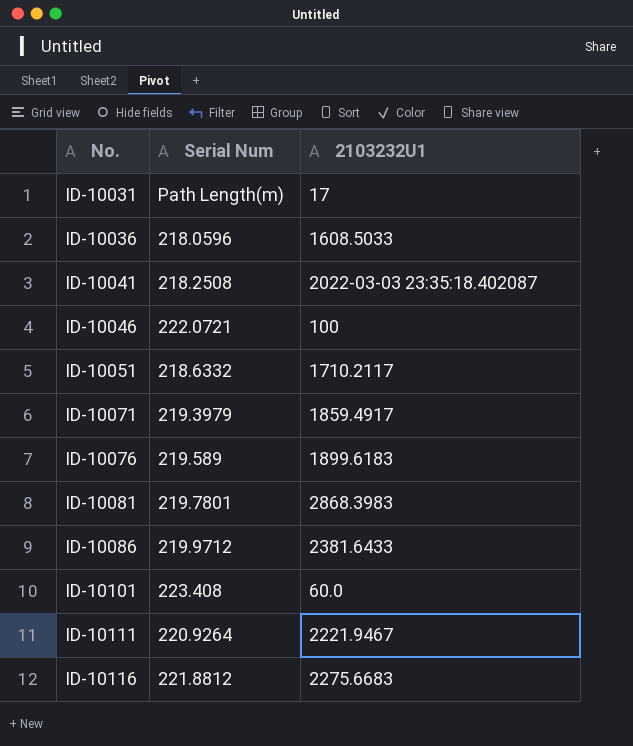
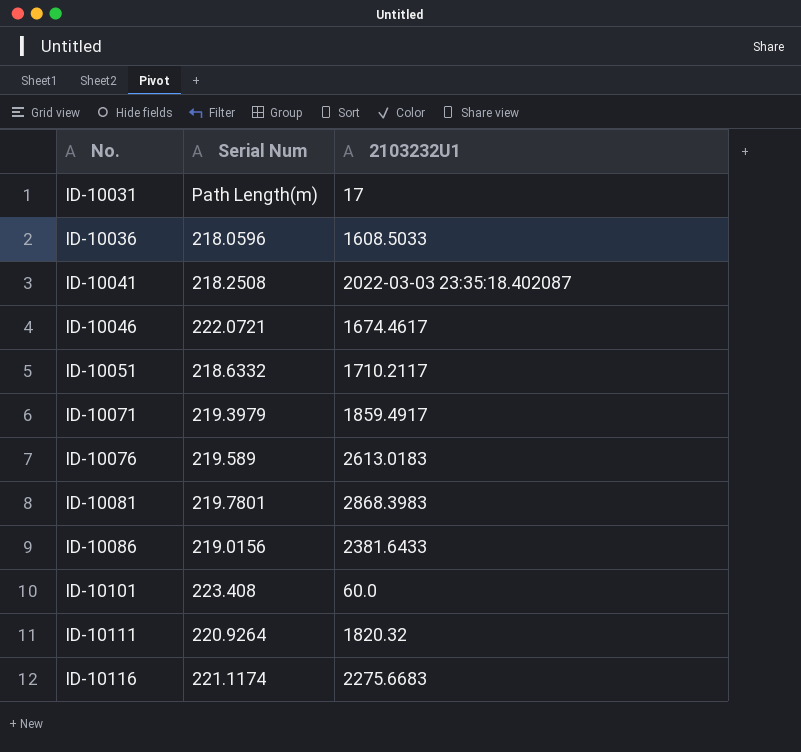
ID-10046 | 2103232U1: 100 -> 1674.4617
ID-10076 | 2103232U1: 1899.6183 -> 2613.0183
ID-10086 | Serial Num: 219.9712 -> 219.0156
ID-10111 | 2103232U1: 2221.9467 -> 1820.32
ID-10116 | Serial Num: 221.8812 -> 221.1174

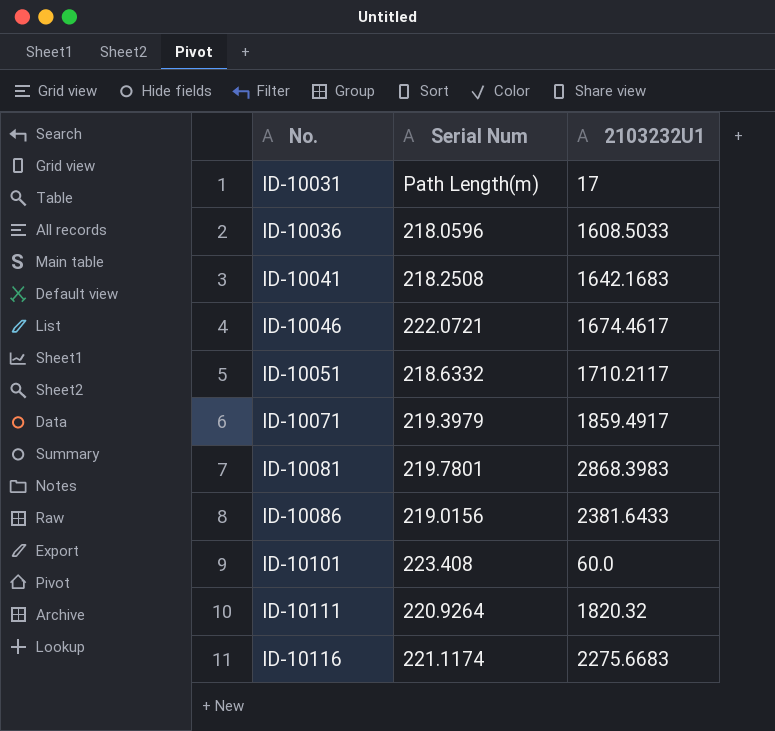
row ID-10076: 219.589 | 2613.0183 -> none
ID-10041 | 2103232U1: 2022-03-03 23:35:18.402087 -> 1642.1683

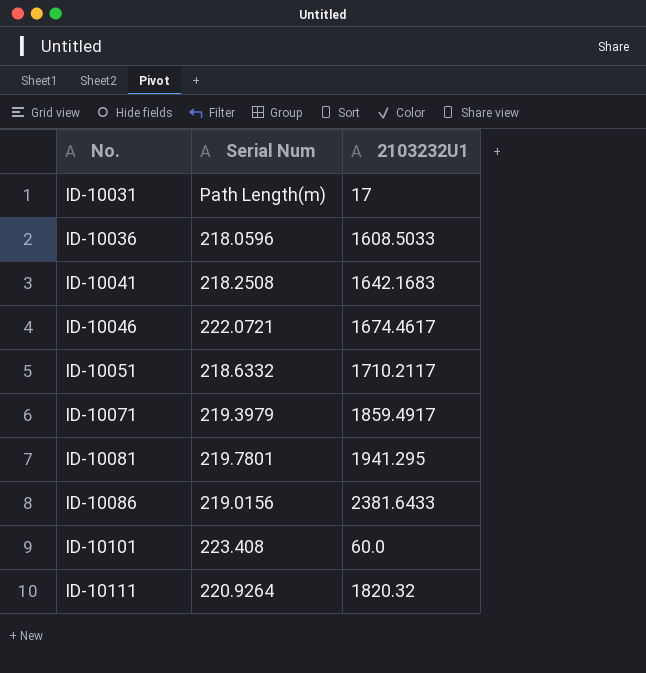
row ID-10116: 221.1174 | 2275.6683 -> none
ID-10081 | 2103232U1: 2868.3983 -> 1941.295

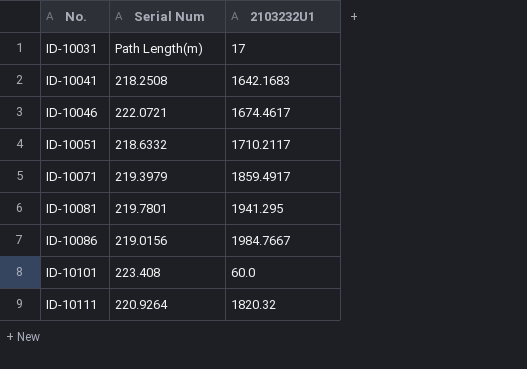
row ID-10036: 218.0596 | 1608.5033 -> none
ID-10086 | 2103232U1: 2381.6433 -> 1984.7667

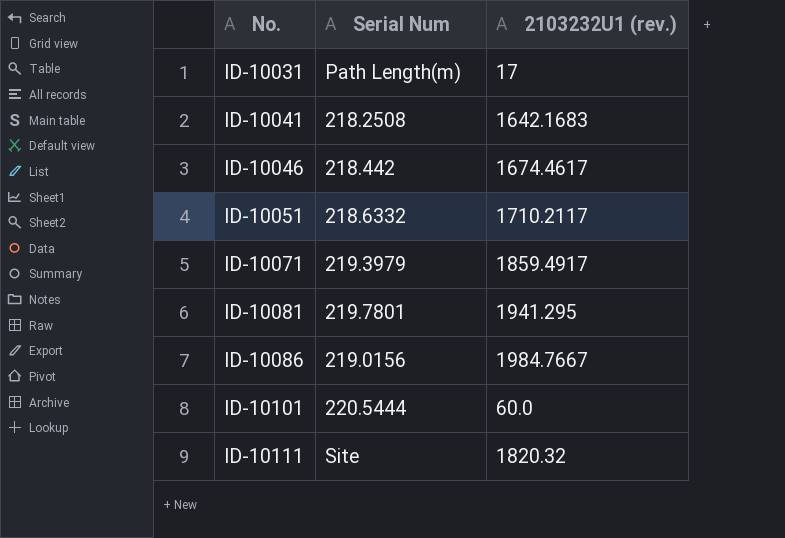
column name: 2103232U1 -> 2103232U1 (rev.)
ID-10046 | Serial Num: 222.0721 -> 218.442
ID-10101 | Serial Num: 223.408 -> 220.5444
ID-10111 | Serial Num: 220.9264 -> Site

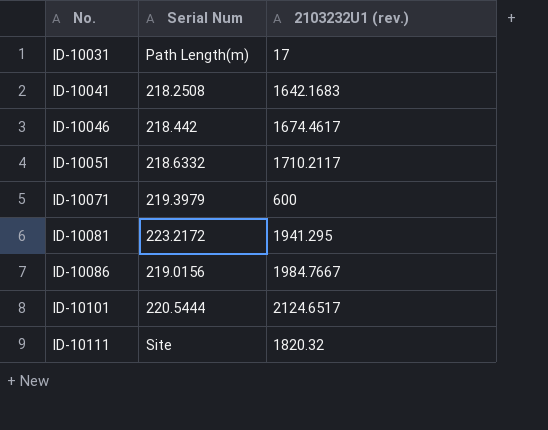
ID-10071 | 2103232U1 (rev.): 1859.4917 -> 600
ID-10081 | Serial Num: 219.7801 -> 223.2172
ID-10101 | 2103232U1 (rev.): 60.0 -> 2124.6517

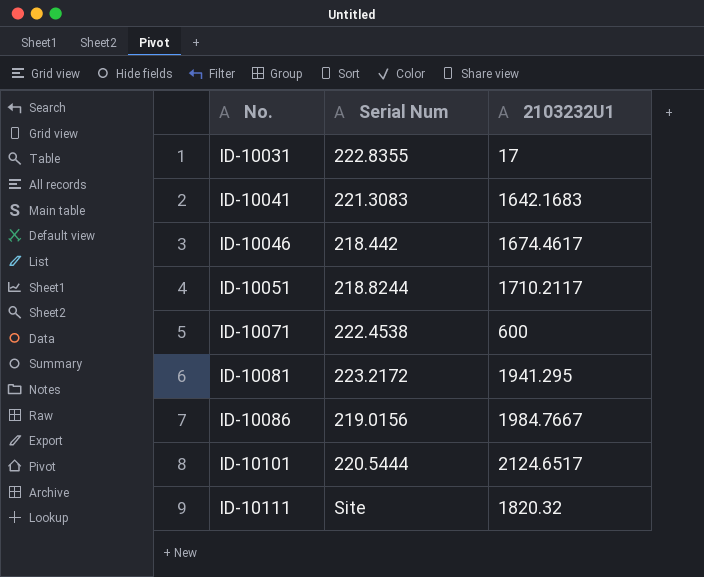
column name: 2103232U1 (rev.) -> 2103232U1
ID-10031 | Serial Num: Path Length(m) -> 222.8355
ID-10041 | Serial Num: 218.2508 -> 221.3083
ID-10051 | Serial Num: 218.6332 -> 218.8244
ID-10071 | Serial Num: 219.3979 -> 222.4538

